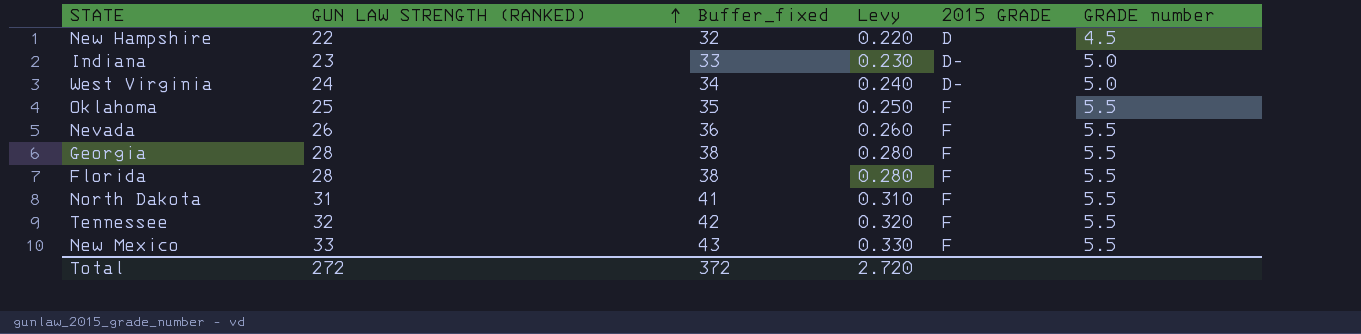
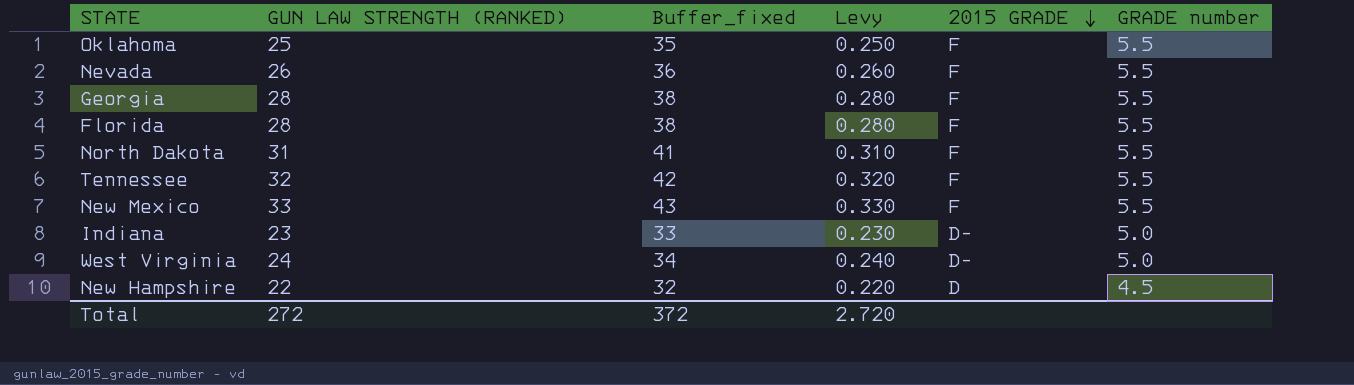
row order: GUN LAW STRENGTH (RANKED) ascending -> 2015 GRADE descending

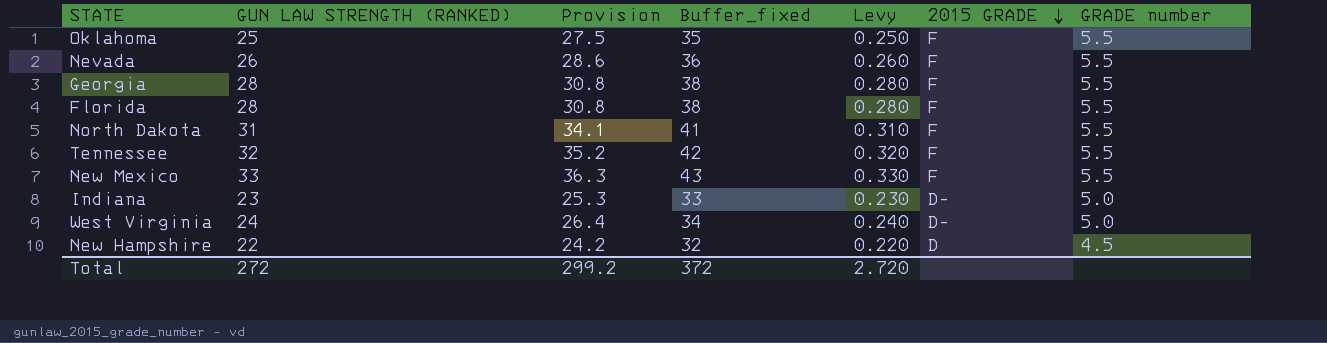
column Provision | formula: none -> [GUN LAW STRENGTH (RANKED)] * 1.1

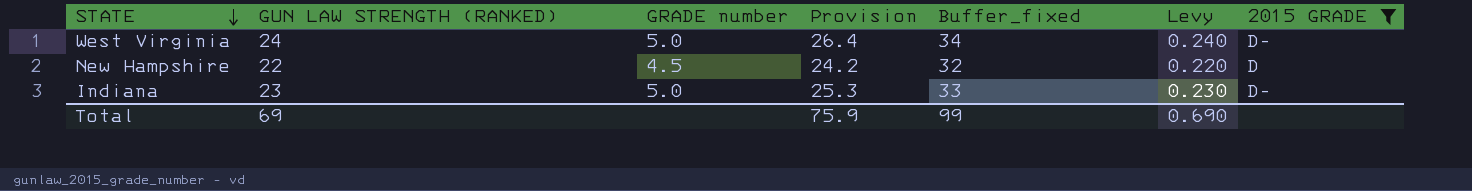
filter: none -> 2015 GRADE != F
row order: 2015 GRADE descending -> STATE descending
column GRADE number | position: 7 -> 3
Total | GUN LAW STRENGTH (RANKED): 272 -> 69
Total | Provision: 299.2 -> 75.9
Total | Buffer_fixed: 372 -> 99
Total | Levy: 2.720 -> 0.690

